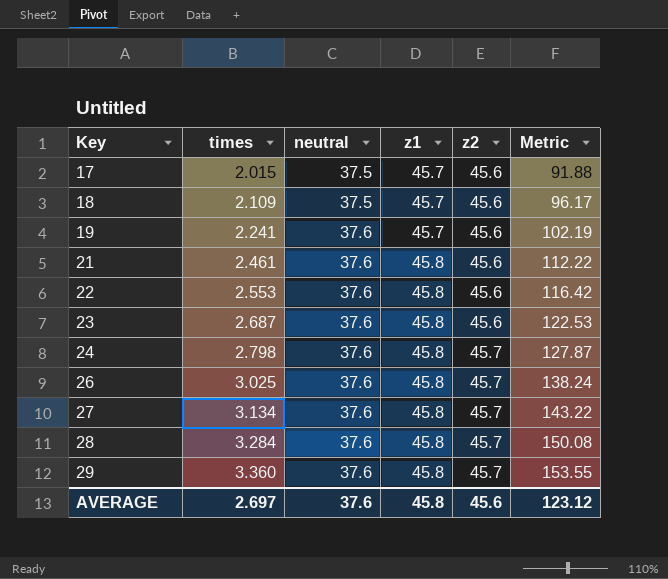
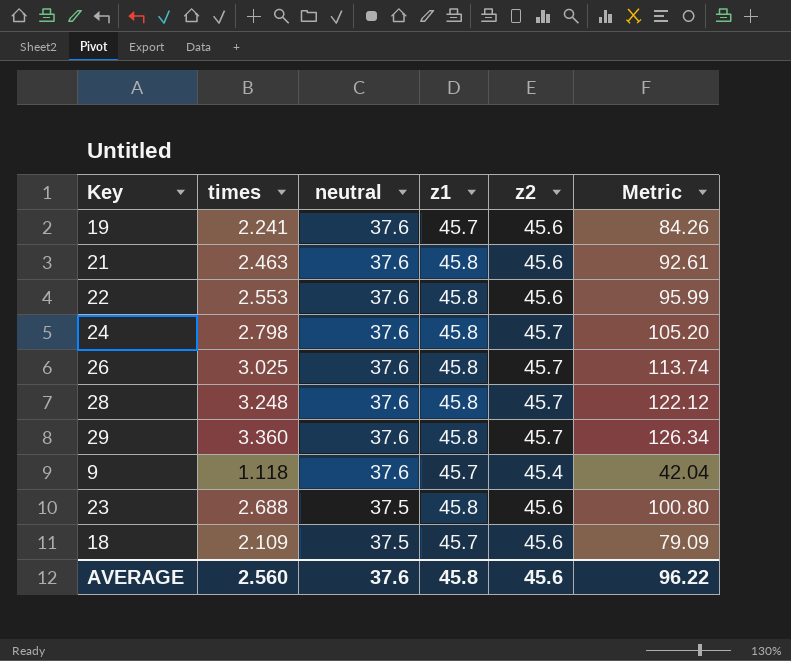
row order: Key ascending -> neutral descending
column Metric | formula: [times] * [z2] -> [times] * [neutral]
row 17: 2.015 | 37.5 | 45.7 | 45.6 | 91.88 -> none
row 27: 3.134 | 37.6 | 45.8 | 45.7 | 143.22 -> none
21 | times: 2.461 -> 2.463
28 | times: 3.284 -> 3.248
row 9: none -> 1.118 | 37.6 | 45.7 | 45.4 | 42.04
23 | times: 2.687 -> 2.688
23 | neutral: 37.6 -> 37.5
AVERAGE | times: 2.697 -> 2.560
AVERAGE | Metric: 123.12 -> 96.22

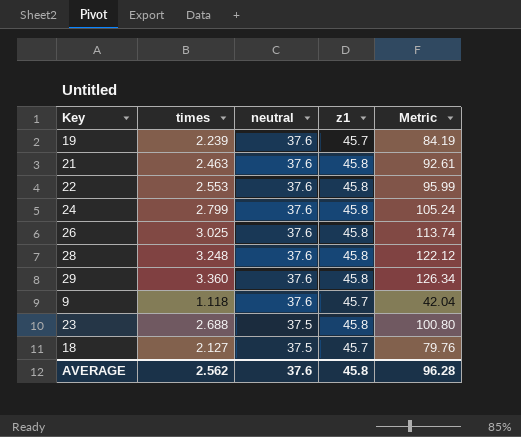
column z2 | position: 5 -> none
19 | times: 2.241 -> 2.239
19 | Metric: 84.26 -> 84.19
24 | times: 2.798 -> 2.799
24 | Metric: 105.20 -> 105.24
18 | times: 2.109 -> 2.127
18 | Metric: 79.09 -> 79.76
AVERAGE | times: 2.560 -> 2.562
AVERAGE | Metric: 96.22 -> 96.28

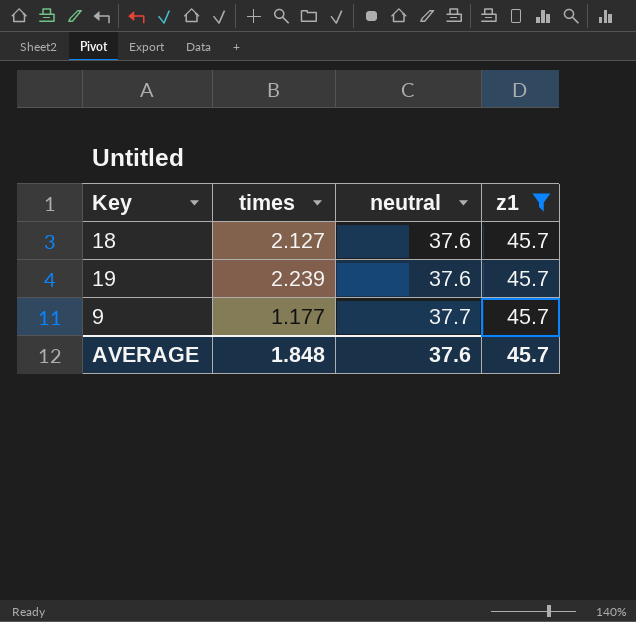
filter: none -> z1 = 45.7
row order: neutral descending -> neutral ascending
column Metric | formula: [times] * [neutral] -> none
18 | neutral: 37.5 -> 37.6
9 | times: 1.118 -> 1.177
9 | neutral: 37.6 -> 37.7
AVERAGE | times: 2.562 -> 1.848
AVERAGE | z1: 45.8 -> 45.7

